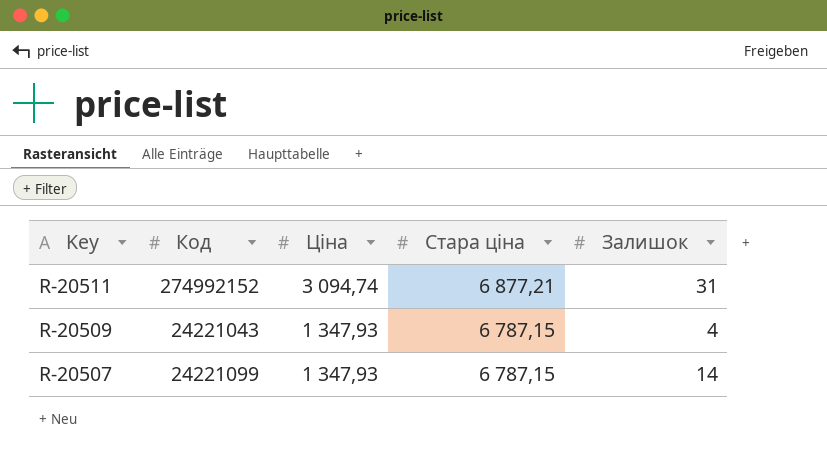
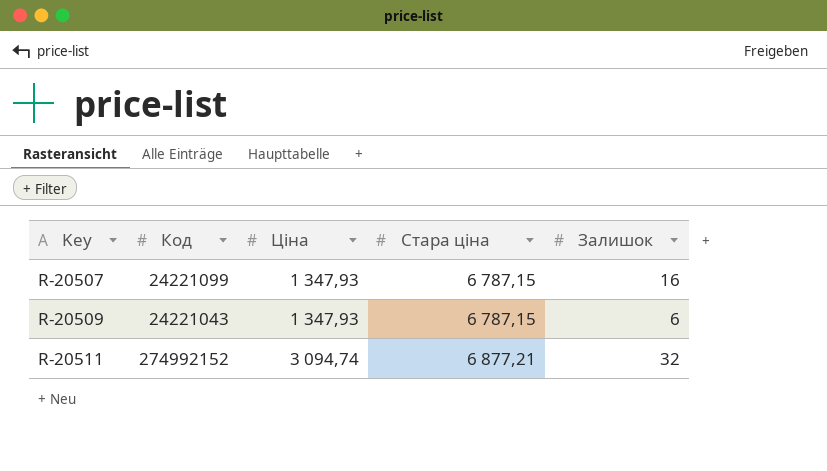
row order: Key descending -> Key ascending
R-20507 | Залишок: 14 -> 16
R-20509 | Залишок: 4 -> 6
R-20511 | Залишок: 31 -> 32

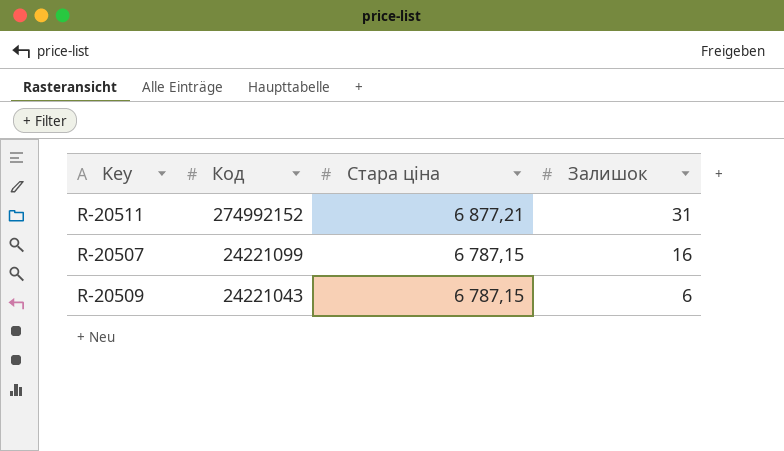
row order: Key ascending -> Код descending
column Ціна | position: 3 -> none
R-20511 | Залишок: 32 -> 31

